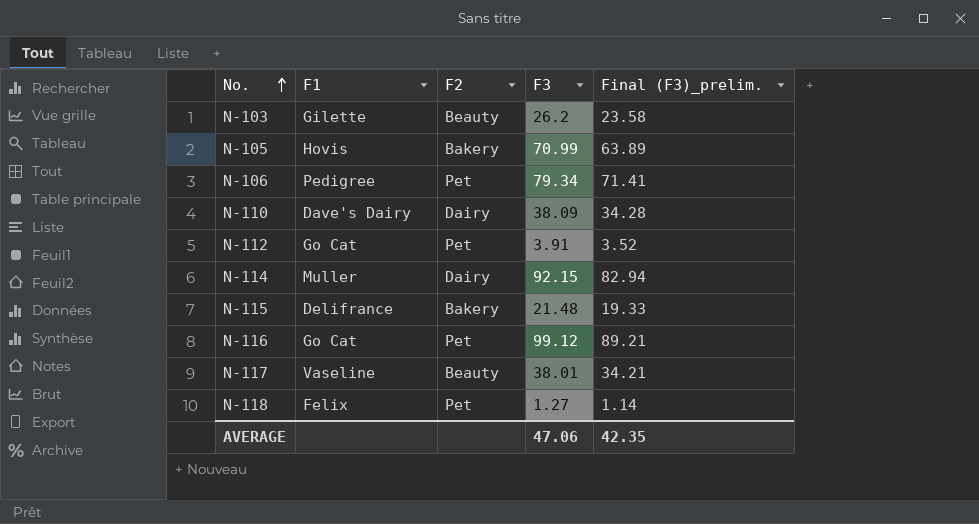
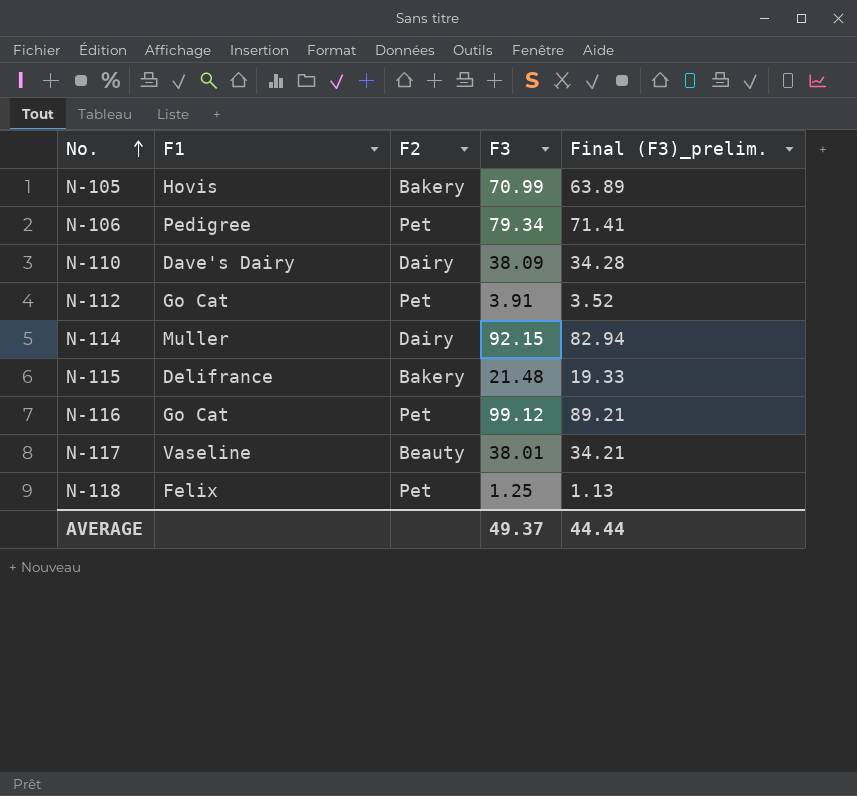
row N-103: Gilette | Beauty | 26.2 | 23.58 -> none
N-118 | F3: 1.27 -> 1.25
N-118 | Final (F3)_prelim.: 1.14 -> 1.13
AVERAGE | F3: 47.06 -> 49.37
AVERAGE | Final (F3)_prelim.: 42.35 -> 44.44

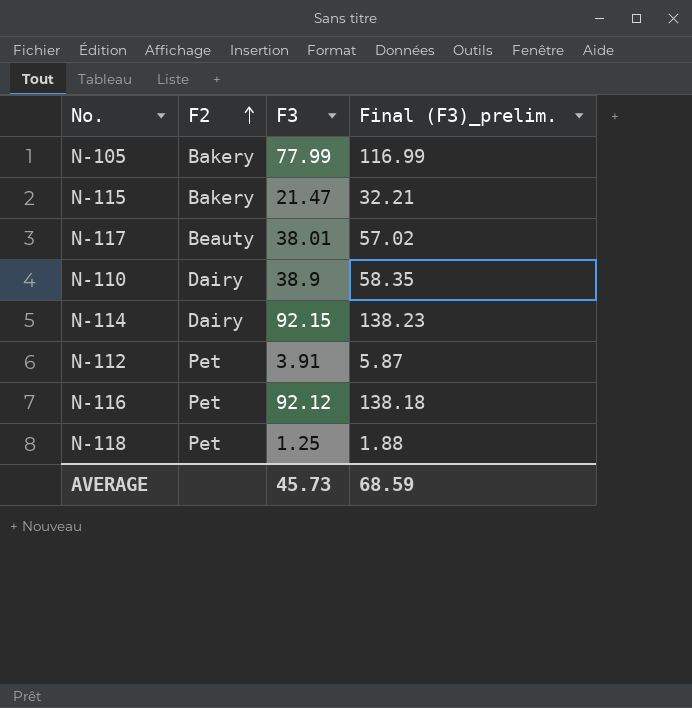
row order: No. ascending -> F2 ascending
column F1 | position: 2 -> none
column Final (F3)_prelim. | formula: [F3] * 0.9 -> [F3] * 1.5
row N-106: Pedigree | Pet | 79.34 | 71.41 -> none
N-105 | F3: 70.99 -> 77.99
N-115 | F3: 21.48 -> 21.47
N-110 | F3: 38.09 -> 38.9
N-116 | F3: 99.12 -> 92.12
AVERAGE | F3: 49.37 -> 45.73
AVERAGE | Final (F3)_prelim.: 44.44 -> 68.59

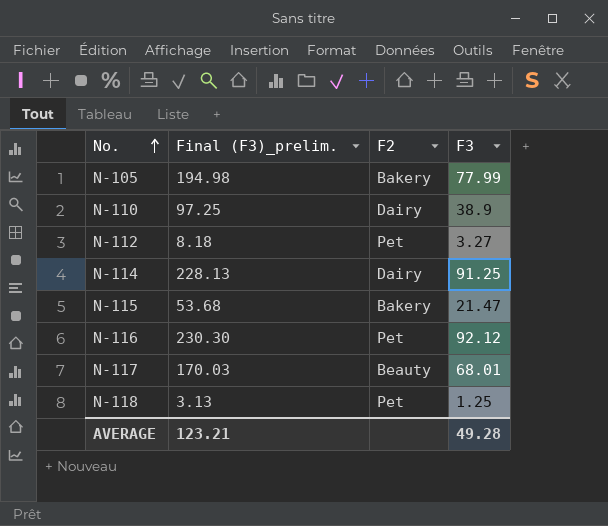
row order: F2 ascending -> No. ascending
column Final (F3)_prelim. | formula: [F3] * 1.5 -> [F3] * 2.5
column Final (F3)_prelim. | position: 4 -> 2
N-112 | F3: 3.91 -> 3.27
N-114 | F3: 92.15 -> 91.25
N-117 | F3: 38.01 -> 68.01
AVERAGE | Final (F3)_prelim.: 68.59 -> 123.21
AVERAGE | F3: 45.73 -> 49.28

